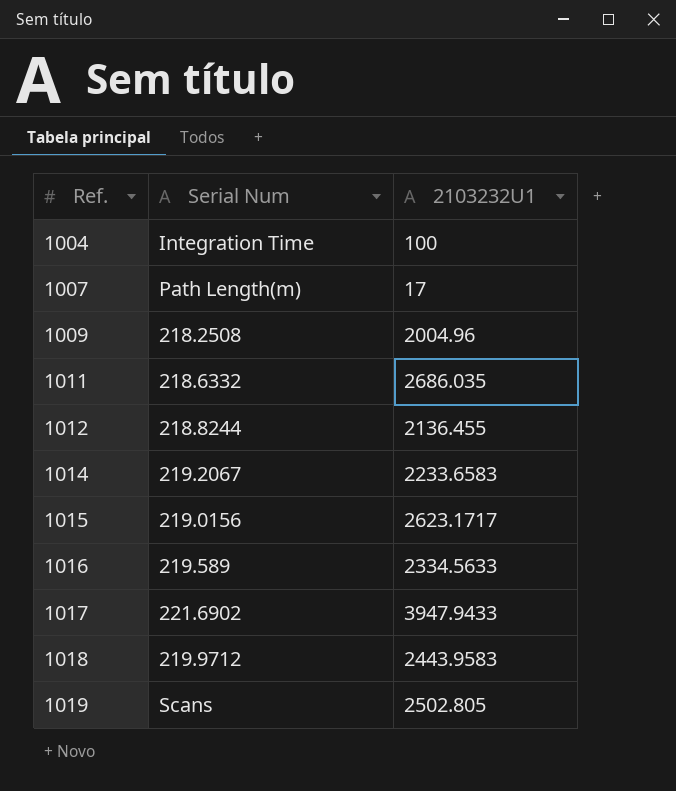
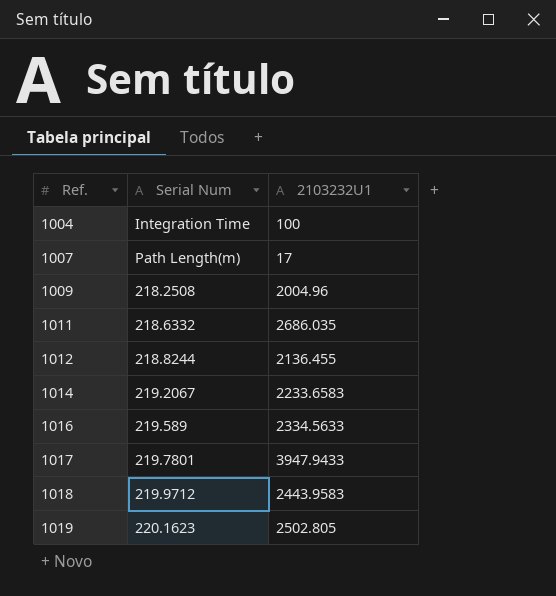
row 1015: 219.0156 | 2623.1717 -> none
1017 | Serial Num: 221.6902 -> 219.7801
1019 | Serial Num: Scans -> 220.1623

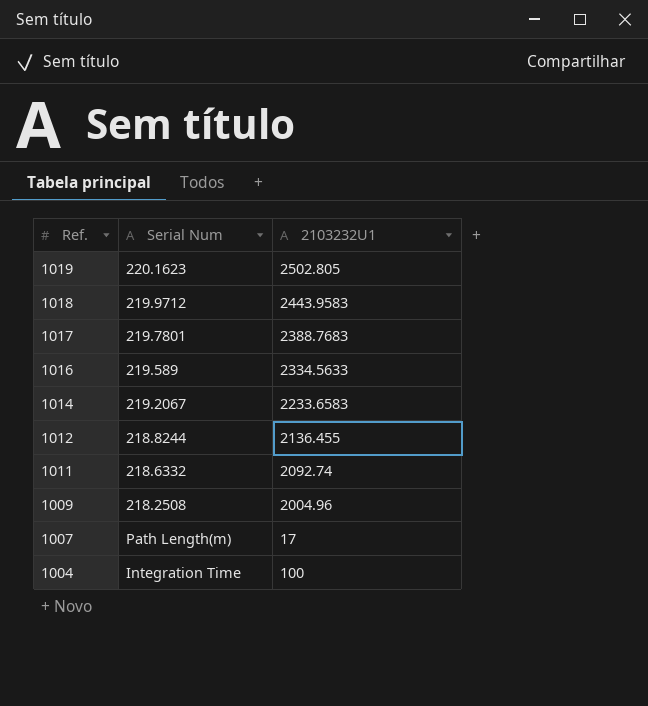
row order: Ref. ascending -> Ref. descending
1017 | 2103232U1: 3947.9433 -> 2388.7683
1011 | 2103232U1: 2686.035 -> 2092.74

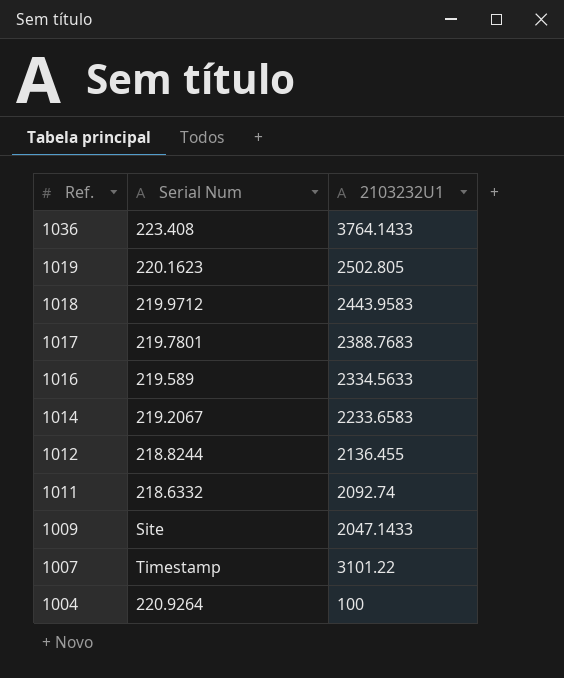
row 1036: none -> 223.408 | 3764.1433
1009 | Serial Num: 218.2508 -> Site
1009 | 2103232U1: 2004.96 -> 2047.1433
1007 | Serial Num: Path Length(m) -> Timestamp
1007 | 2103232U1: 17 -> 3101.22
1004 | Serial Num: Integration Time -> 220.9264

